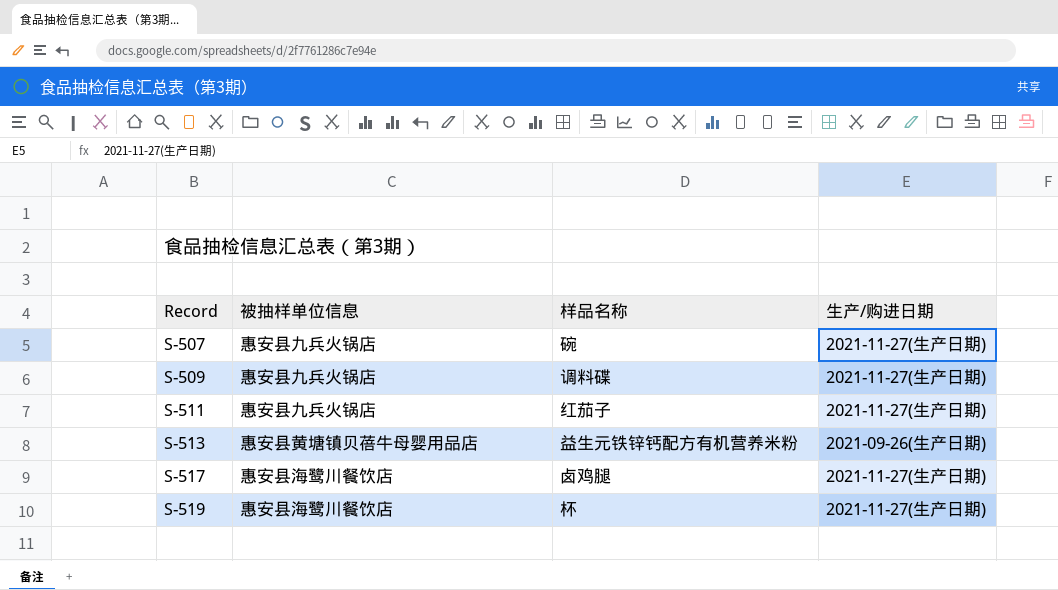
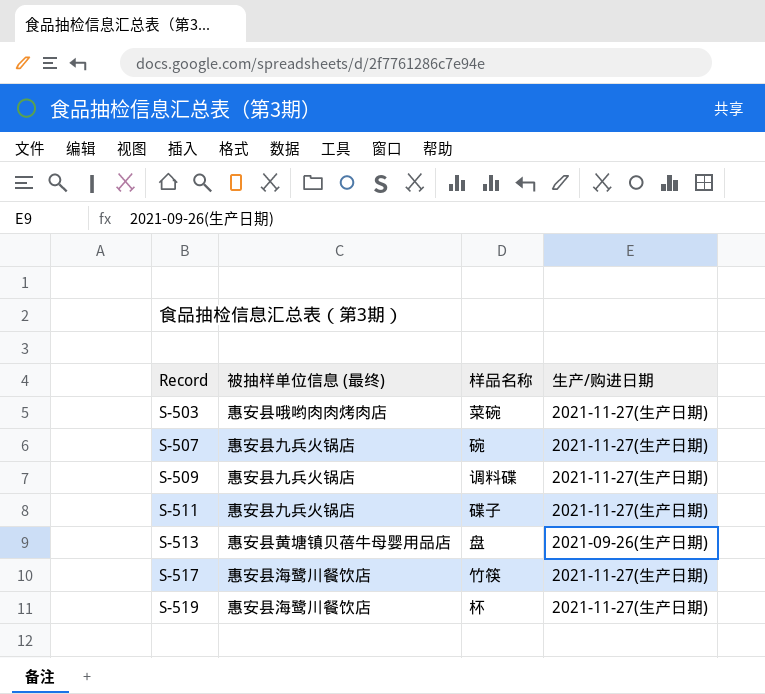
column name: 被抽样单位信息 -> 被抽样单位信息 (最终)
row S-503: none -> 惠安县哦哟肉肉烤肉店 | 菜碗 | 2021-11-27(生产日期)
S-511 | 样品名称: 红茄子 -> 碟子
S-513 | 样品名称: 益生元铁锌钙配方有机营养米粉 -> 盘
S-517 | 样品名称: 卤鸡腿 -> 竹筷

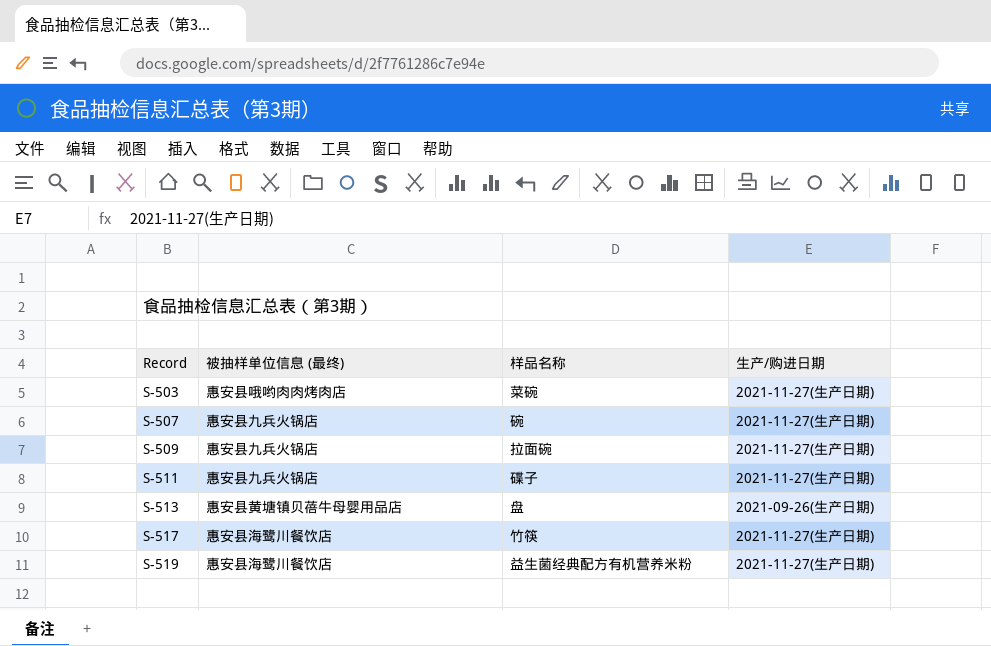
S-509 | 样品名称: 调料碟 -> 拉面碗
S-519 | 样品名称: 杯 -> 益生菌经典配方有机营养米粉

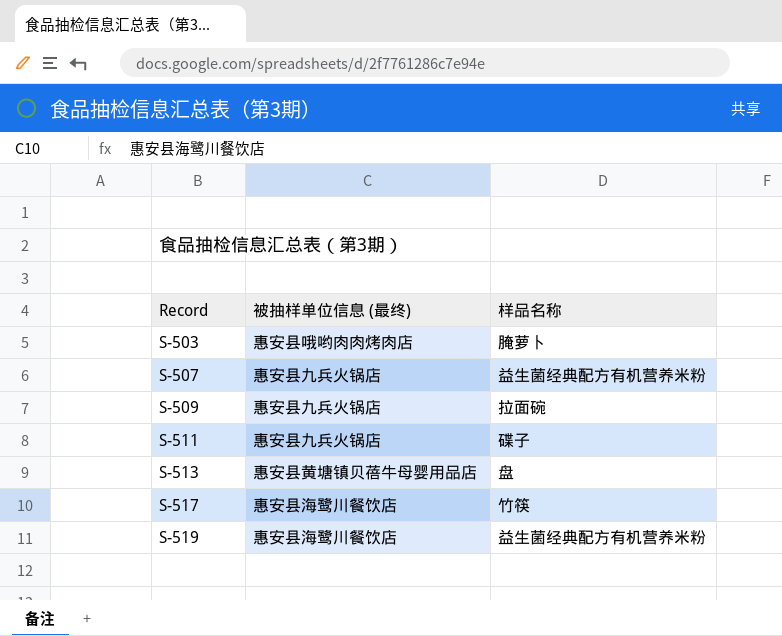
column 生产/购进日期 | position: 4 -> none
S-503 | 样品名称: 菜碗 -> 腌萝卜
S-507 | 样品名称: 碗 -> 益生菌经典配方有机营养米粉

